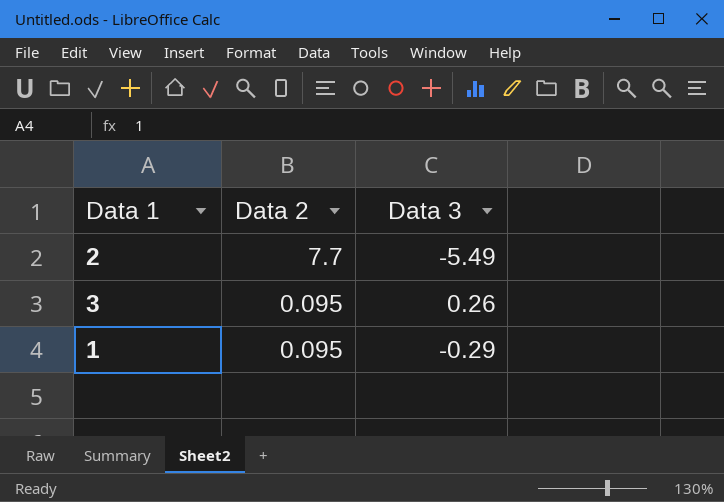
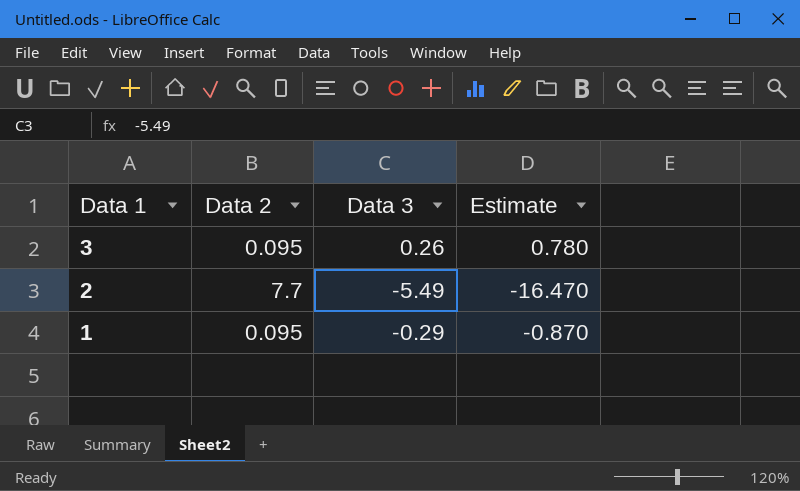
row order: Data 2 descending -> Data 1 descending
column Estimate | formula: none -> [Data 3] * 3

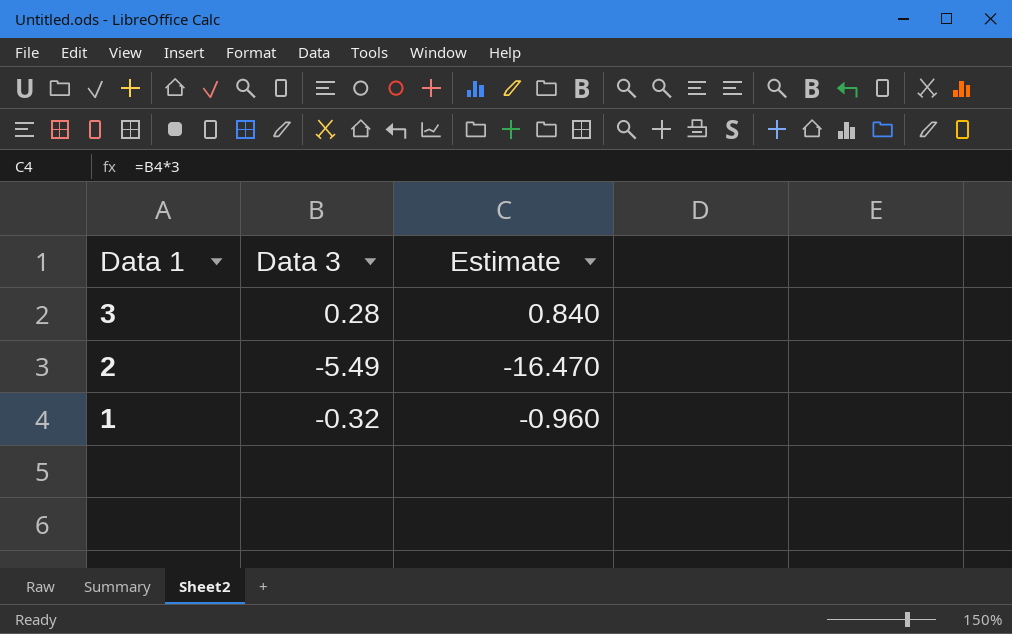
column Data 2 | position: 2 -> none
3 | Data 3: 0.26 -> 0.28
3 | Estimate: 0.780 -> 0.840
1 | Data 3: -0.29 -> -0.32
1 | Estimate: -0.870 -> -0.960

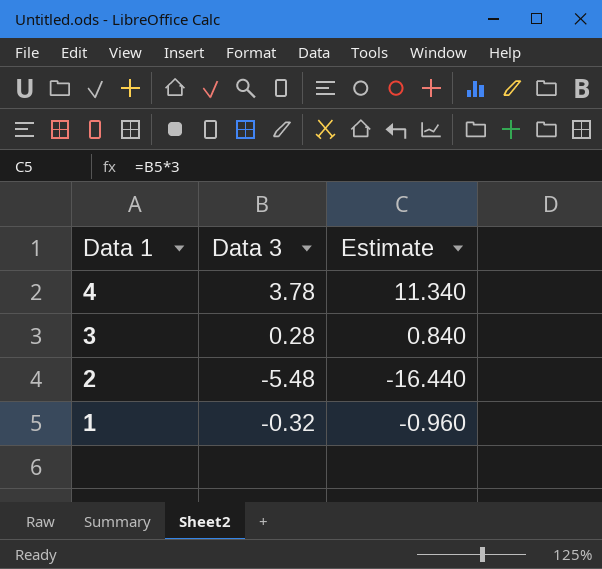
row 4: none -> 3.78 | 11.340
2 | Data 3: -5.49 -> -5.48
2 | Estimate: -16.470 -> -16.440

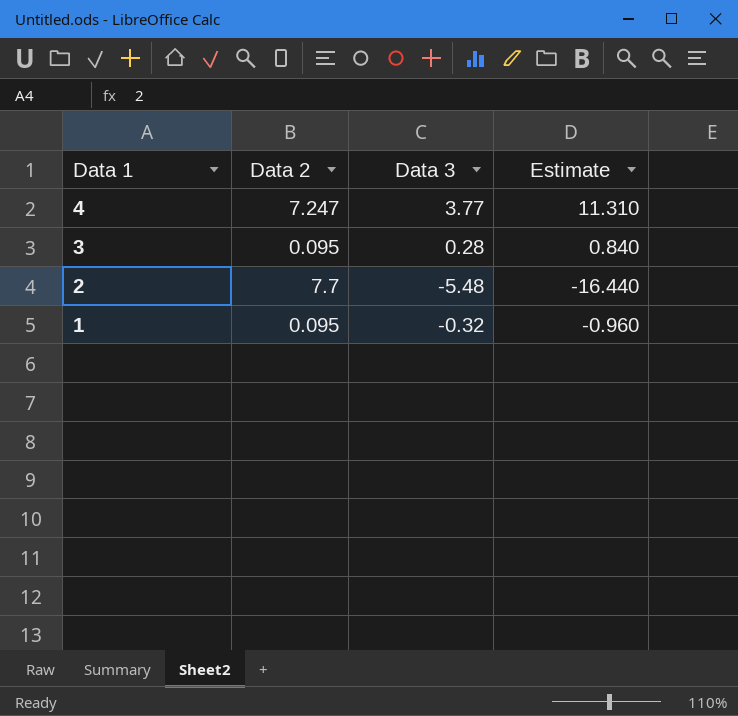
column Data 2 | position: none -> 2
4 | Data 3: 3.78 -> 3.77
4 | Estimate: 11.340 -> 11.310

